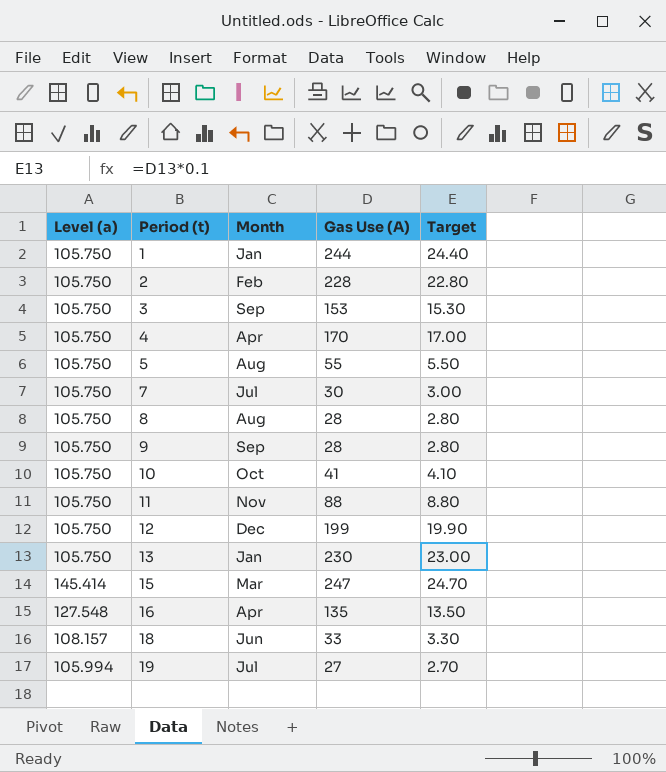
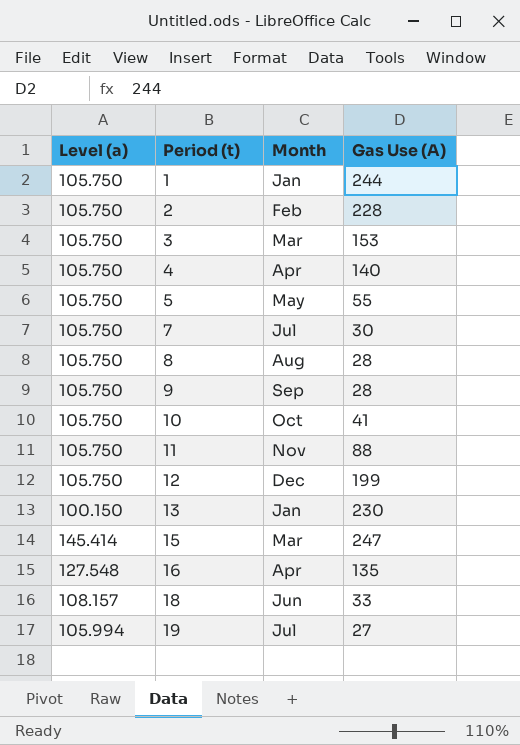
column Target | formula: [Gas Use (A)] * 0.1 -> none
3 | Month: Sep -> Mar
4 | Gas Use (A): 170 -> 140
5 | Month: Aug -> May
13 | Level (a): 105.750 -> 100.150

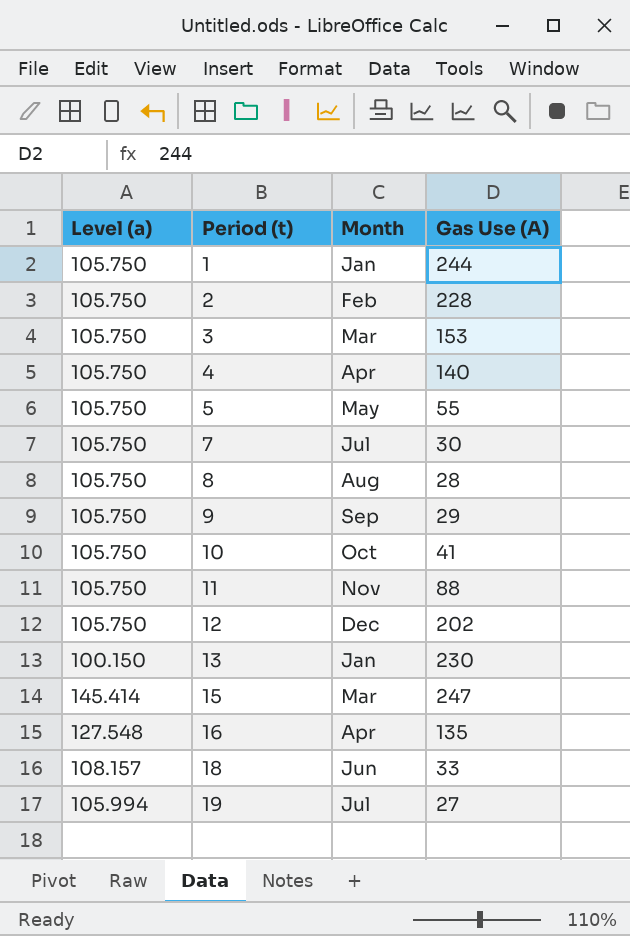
9 | Gas Use (A): 28 -> 29
12 | Gas Use (A): 199 -> 202

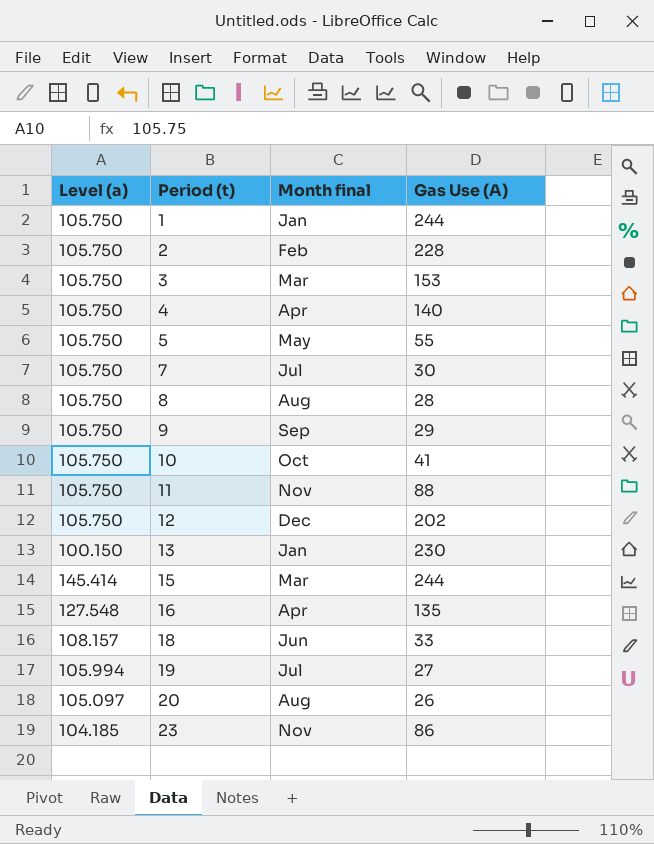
column name: Month -> Month final
15 | Gas Use (A): 247 -> 244
row 20: none -> 105.097 | Aug | 26
row 23: none -> 104.185 | Nov | 86

